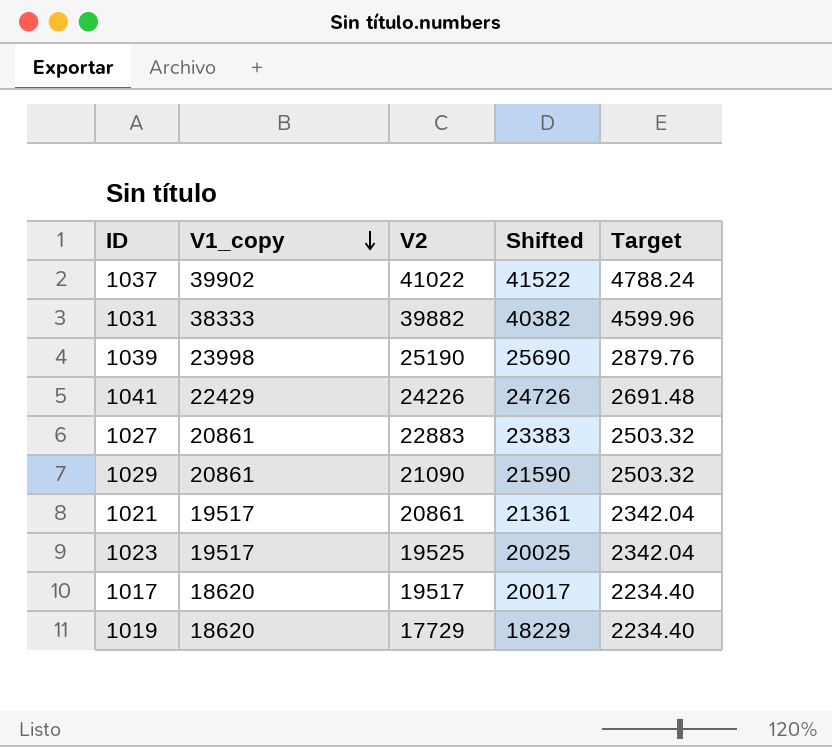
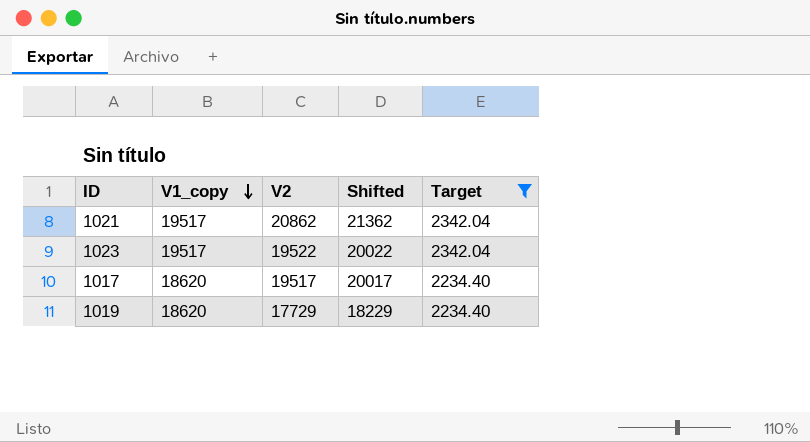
filter: none -> Target <= 2342.04
1021 | V2: 20861 -> 20862
1021 | Shifted: 21361 -> 21362
1023 | V2: 19525 -> 19522
1023 | Shifted: 20025 -> 20022

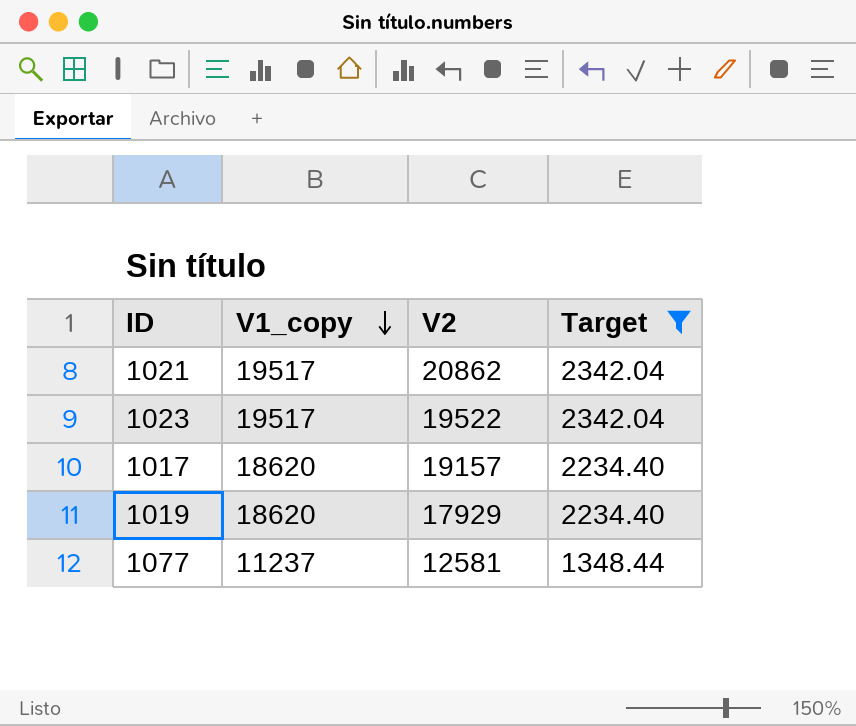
column Shifted | formula: [V2] + 500 -> none
1017 | V2: 19517 -> 19157
1019 | V2: 17729 -> 17929
row 1077: none -> 11237 | 12581 | 1348.44

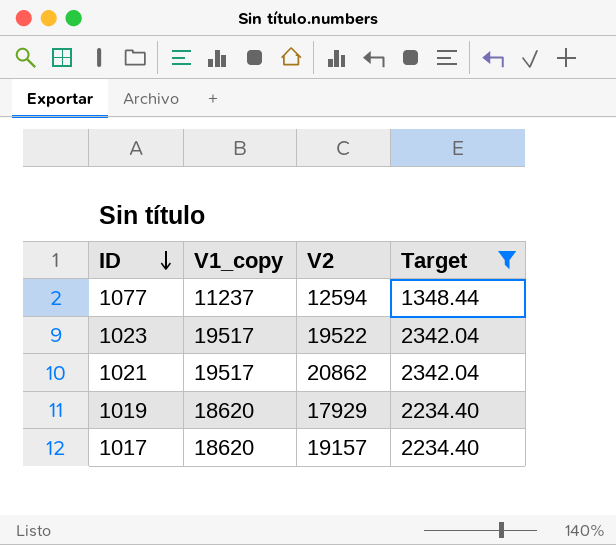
row order: V1_copy descending -> ID descending
1077 | V2: 12581 -> 12594

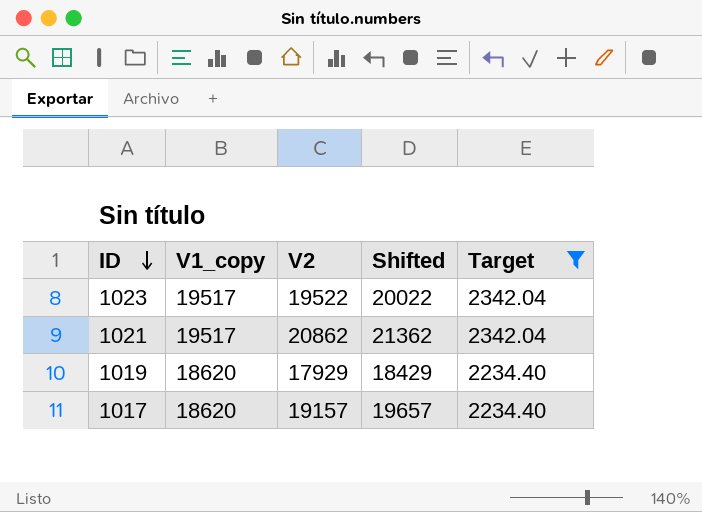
column Shifted | formula: none -> [V2] + 500
row 1077: 11237 | 12594 | 1348.44 -> none

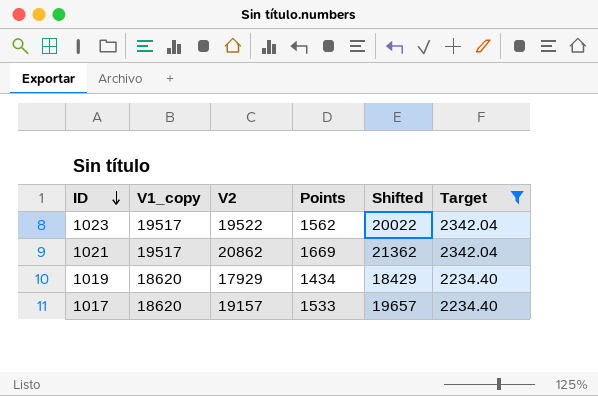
column Points | formula: none -> [V2] * 0.08

